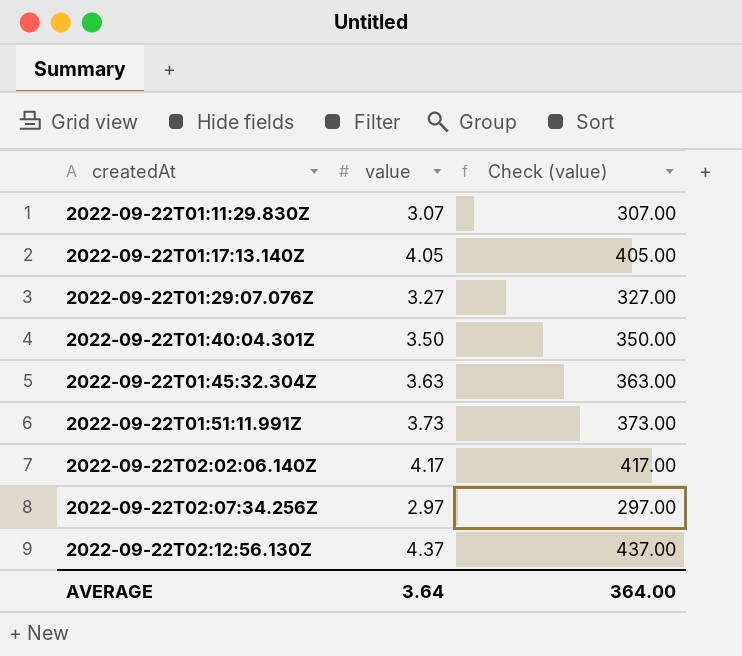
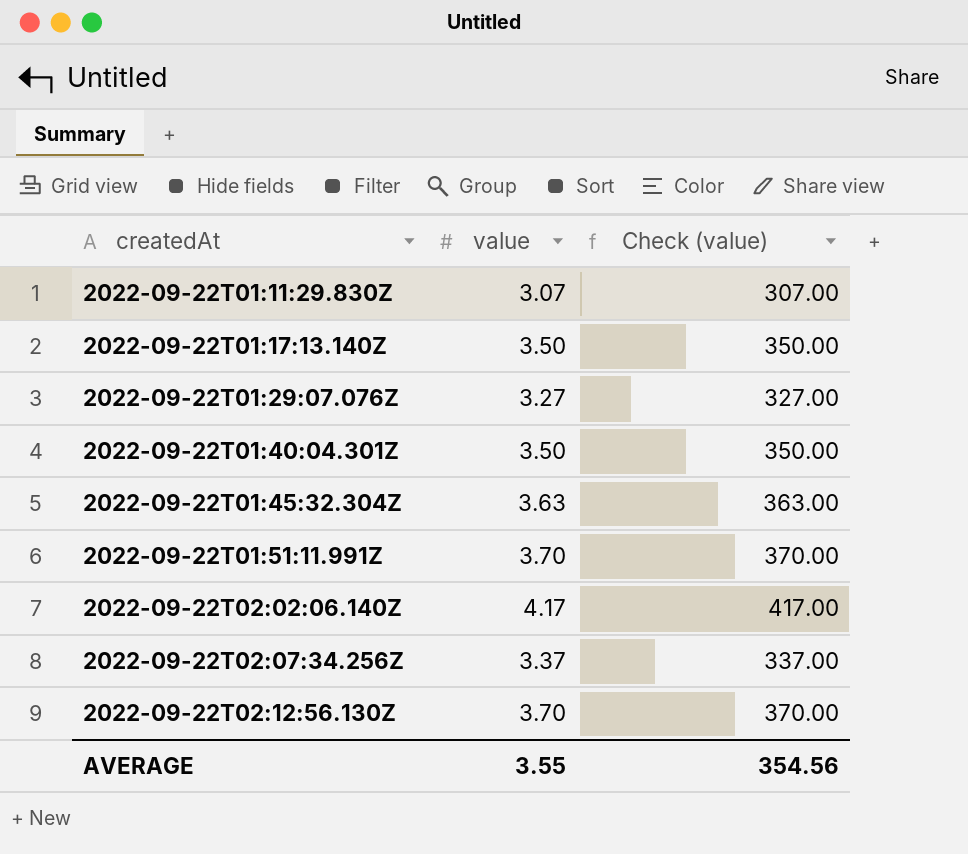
2022-09-22T01:17:13.140Z | value: 4.05 -> 3.50
2022-09-22T01:17:13.140Z | Check (value): 405.00 -> 350.00
2022-09-22T01:51:11.991Z | value: 3.73 -> 3.70
2022-09-22T01:51:11.991Z | Check (value): 373.00 -> 370.00
2022-09-22T02:07:34.256Z | value: 2.97 -> 3.37
2022-09-22T02:07:34.256Z | Check (value): 297.00 -> 337.00
2022-09-22T02:12:56.130Z | value: 4.37 -> 3.70
2022-09-22T02:12:56.130Z | Check (value): 437.00 -> 370.00
AVERAGE | value: 3.64 -> 3.55
AVERAGE | Check (value): 364.00 -> 354.56

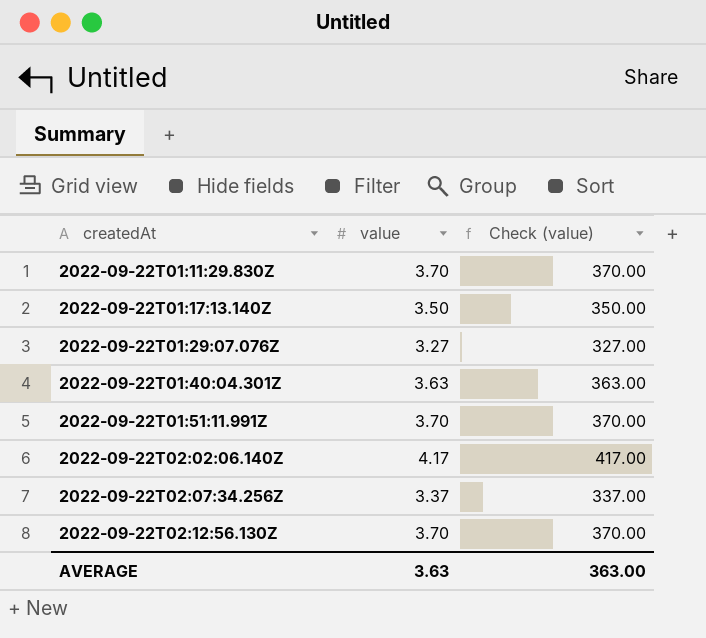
row 2022-09-22T01:45:32.304Z: 3.63 | 363.00 -> none
2022-09-22T01:11:29.830Z | value: 3.07 -> 3.70
2022-09-22T01:11:29.830Z | Check (value): 307.00 -> 370.00
2022-09-22T01:40:04.301Z | value: 3.50 -> 3.63
2022-09-22T01:40:04.301Z | Check (value): 350.00 -> 363.00
AVERAGE | value: 3.55 -> 3.63
AVERAGE | Check (value): 354.56 -> 363.00

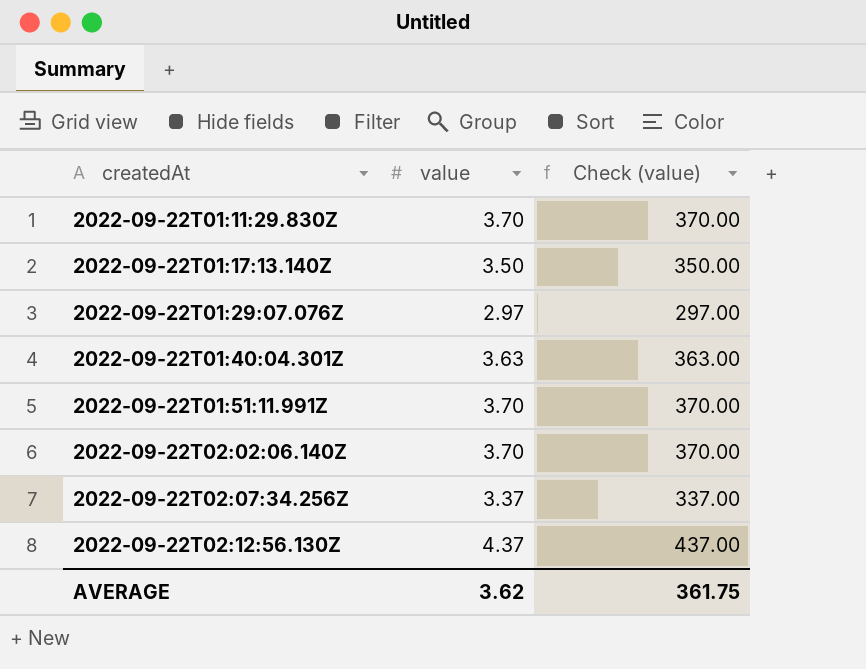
2022-09-22T01:29:07.076Z | value: 3.27 -> 2.97
2022-09-22T01:29:07.076Z | Check (value): 327.00 -> 297.00
2022-09-22T02:02:06.140Z | value: 4.17 -> 3.70
2022-09-22T02:02:06.140Z | Check (value): 417.00 -> 370.00
2022-09-22T02:12:56.130Z | value: 3.70 -> 4.37
2022-09-22T02:12:56.130Z | Check (value): 370.00 -> 437.00
AVERAGE | value: 3.63 -> 3.62
AVERAGE | Check (value): 363.00 -> 361.75

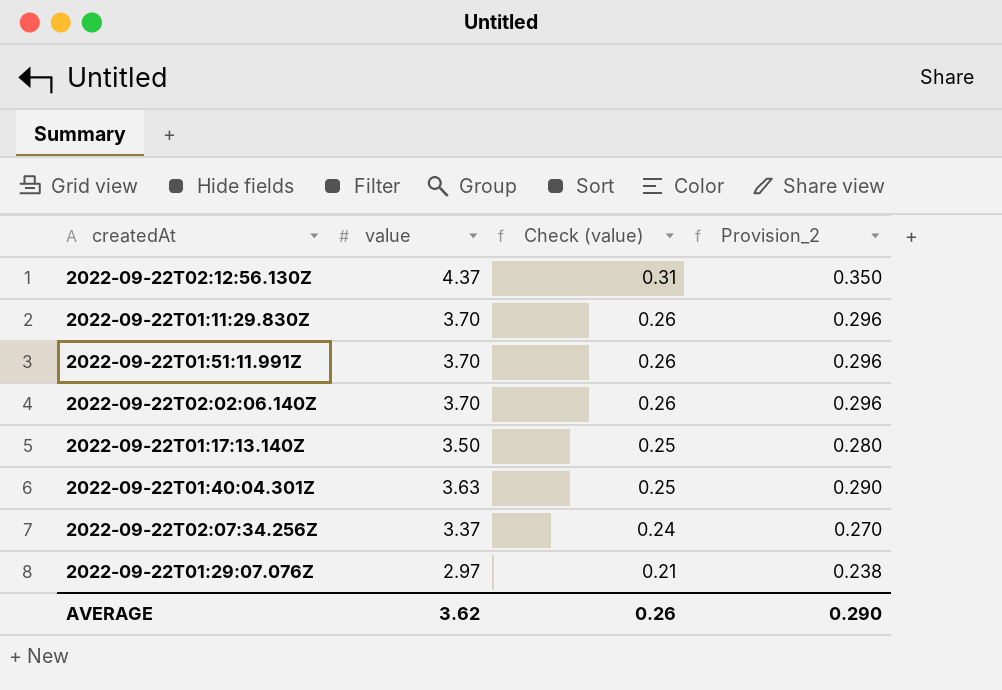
row order: createdAt ascending -> Check (value) descending
column Check (value) | formula: [value] * 100 -> [value] * 0.07
column Provision_2 | formula: none -> [value] * 0.08
AVERAGE | Check (value): 361.75 -> 0.26

